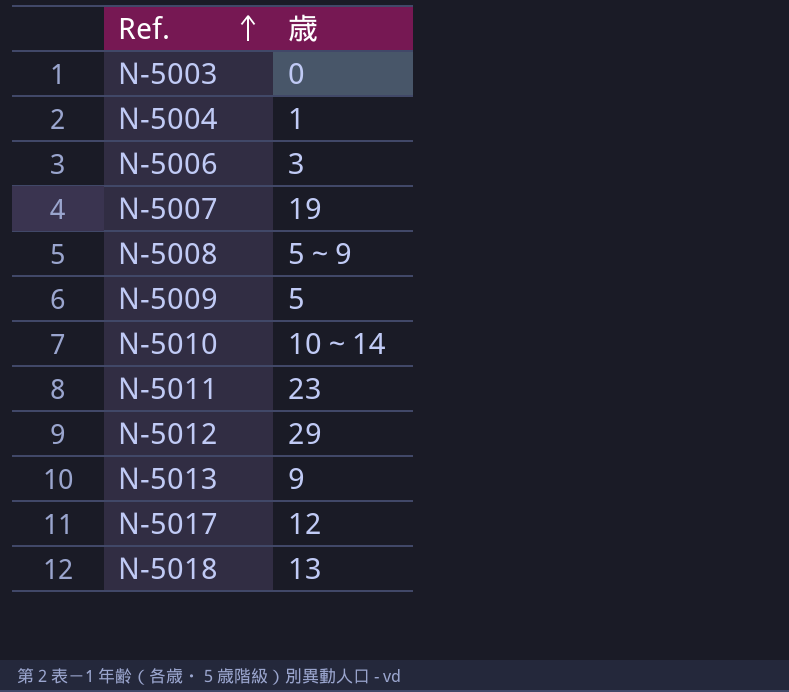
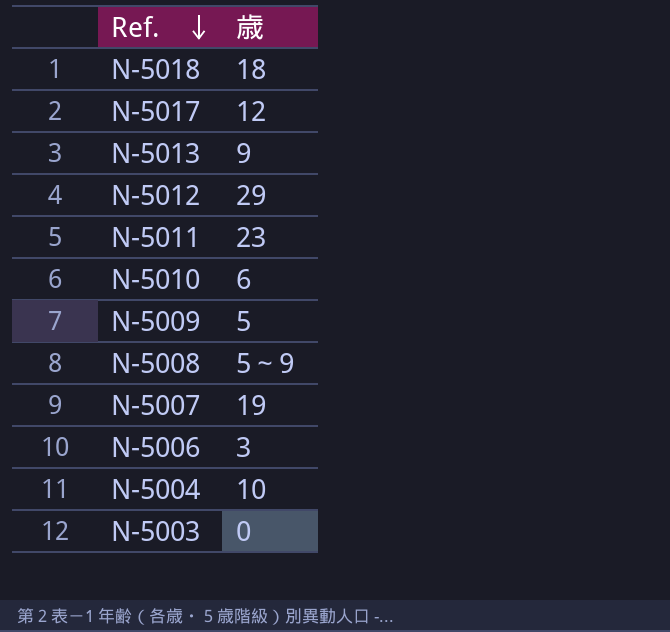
row order: Ref. ascending -> Ref. descending
N-5018 | 歳: 13 -> 18
N-5010 | 歳: 10～14 -> 6
N-5004 | 歳: 1 -> 10

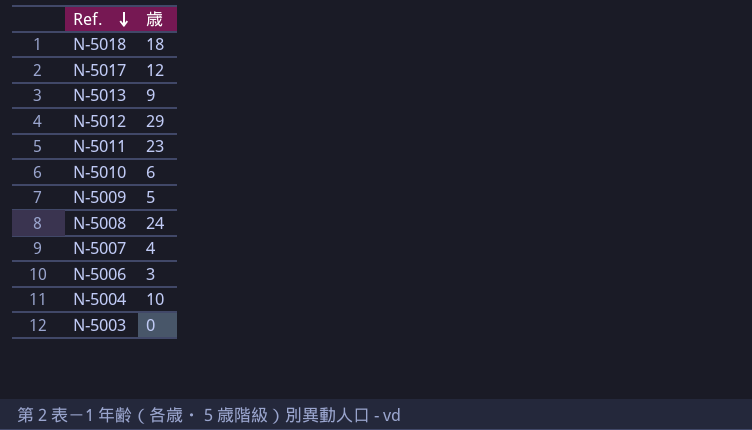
N-5008 | 歳: 5～9 -> 24
N-5007 | 歳: 19 -> 4

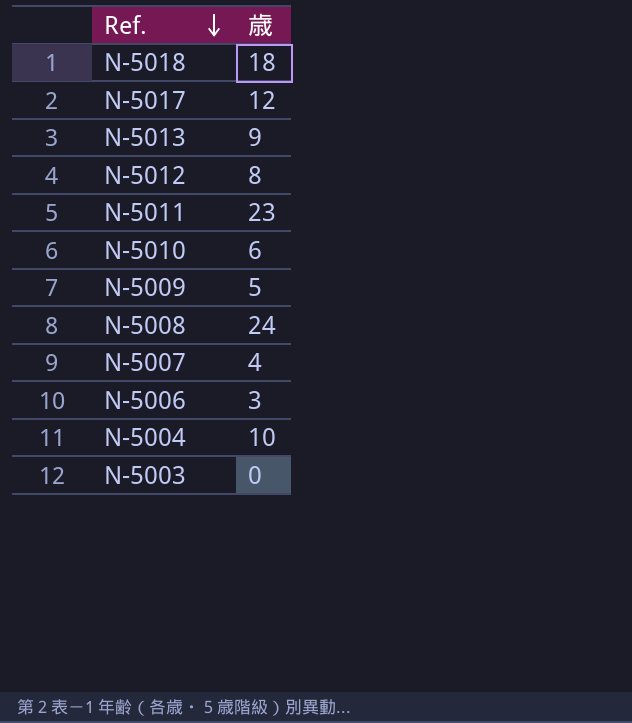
N-5012 | 歳: 29 -> 8

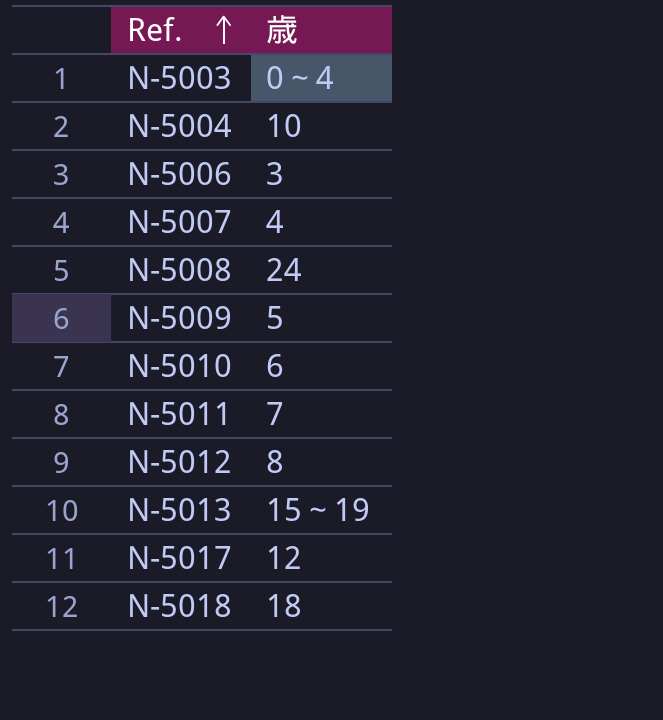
row order: Ref. descending -> Ref. ascending
N-5003 | 歳: 0 -> 0～4
N-5011 | 歳: 23 -> 7
N-5013 | 歳: 9 -> 15～19

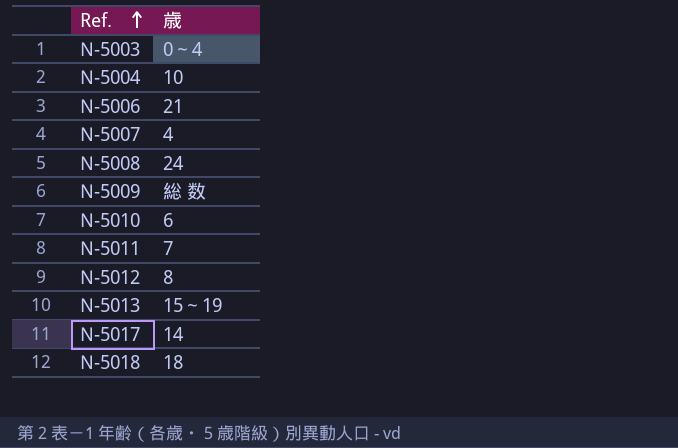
N-5006 | 歳: 3 -> 21
N-5009 | 歳: 5 -> 総 数
N-5017 | 歳: 12 -> 14

